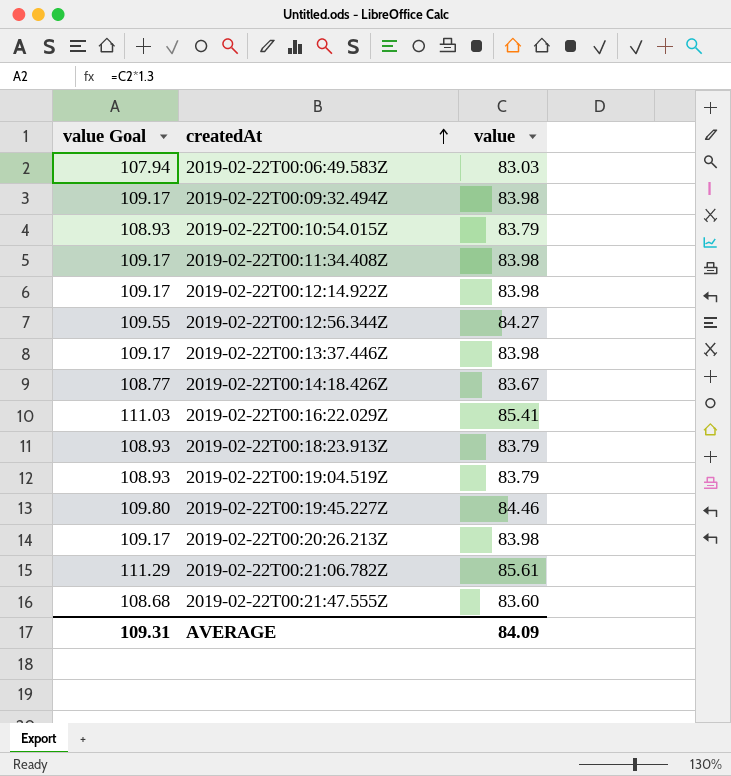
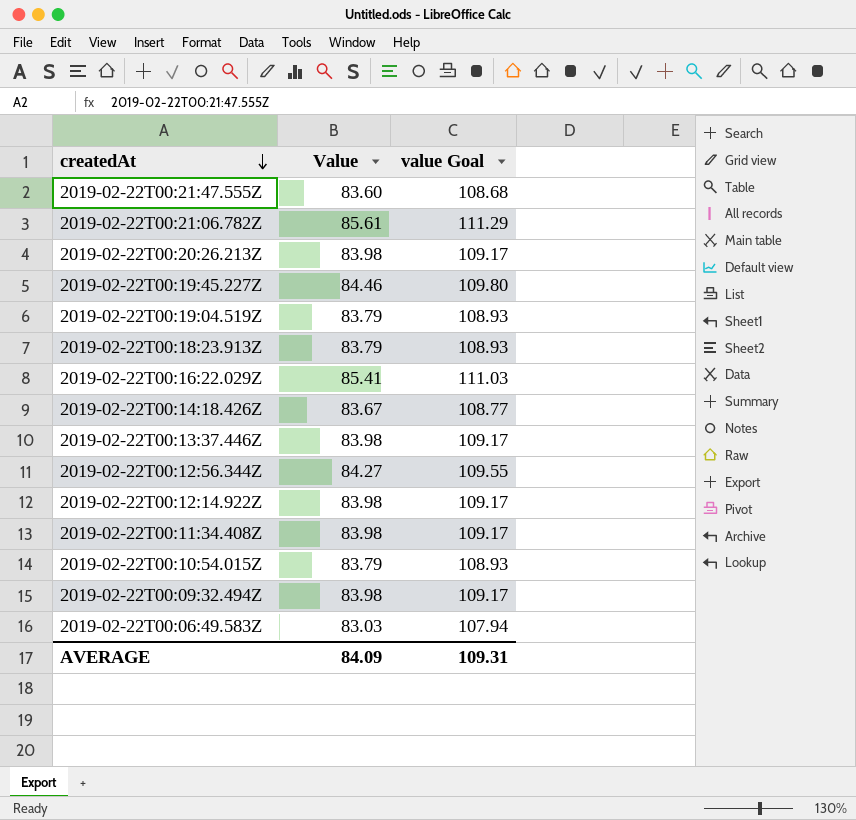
row order: createdAt ascending -> createdAt descending
column name: value -> Value
column value Goal | position: 1 -> 3

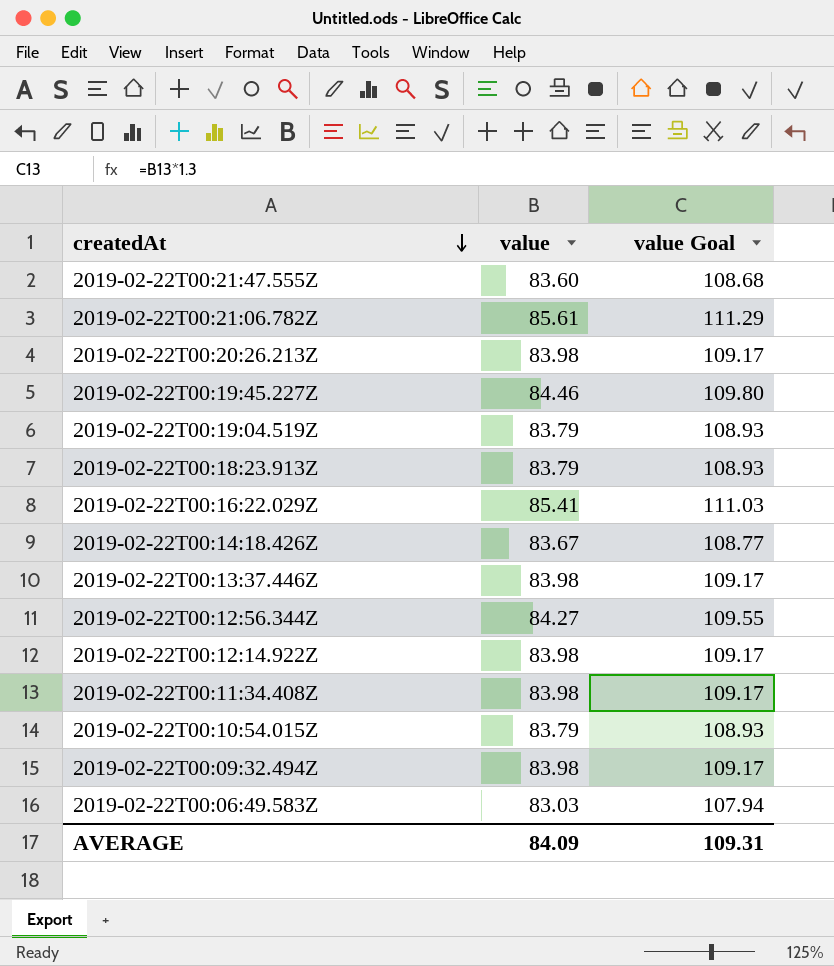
column name: Value -> value

